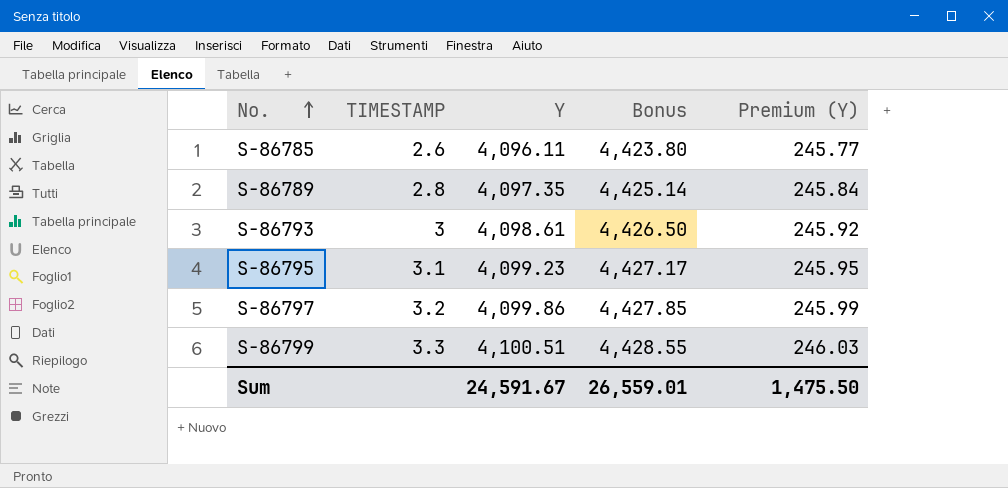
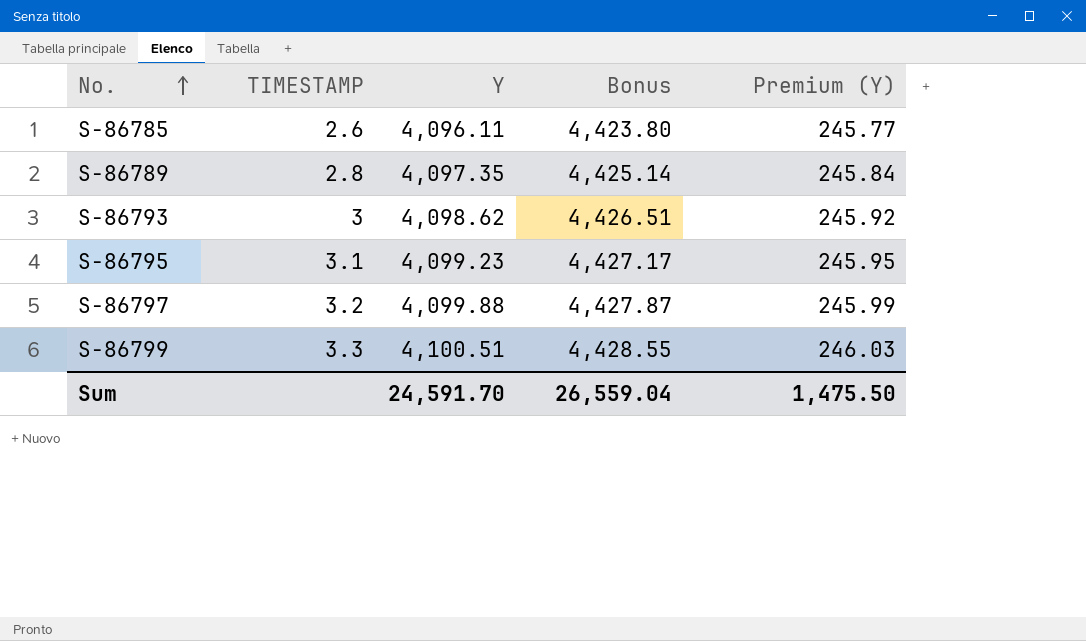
S-86793 | Y: 4,098.61 -> 4,098.62
S-86793 | Bonus: 4,426.50 -> 4,426.51
S-86797 | Y: 4,099.86 -> 4,099.88
S-86797 | Bonus: 4,427.85 -> 4,427.87
Sum | Y: 24,591.67 -> 24,591.70
Sum | Bonus: 26,559.01 -> 26,559.04

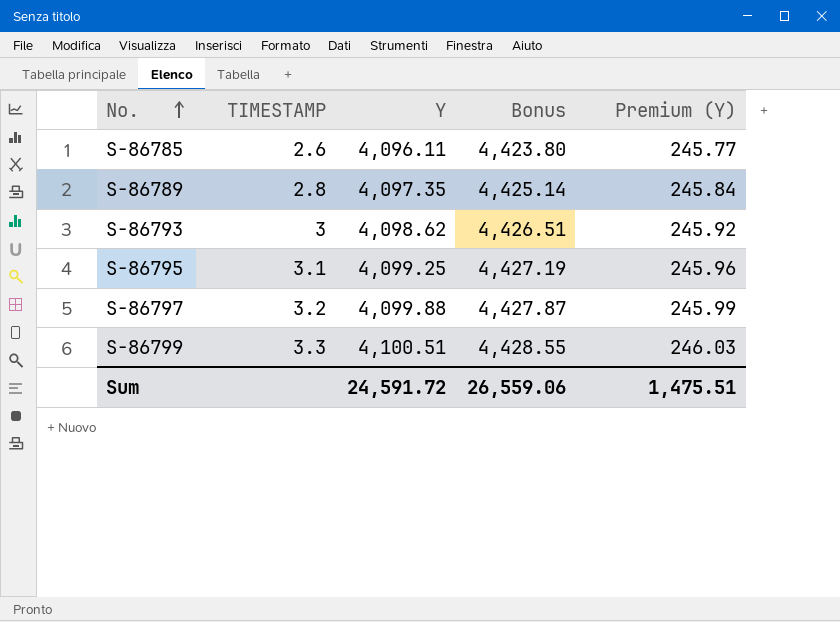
S-86795 | Y: 4,099.23 -> 4,099.25
S-86795 | Bonus: 4,427.17 -> 4,427.19
S-86795 | Premium (Y): 245.95 -> 245.96
Sum | Y: 24,591.70 -> 24,591.72
Sum | Bonus: 26,559.04 -> 26,559.06
Sum | Premium (Y): 1,475.50 -> 1,475.51

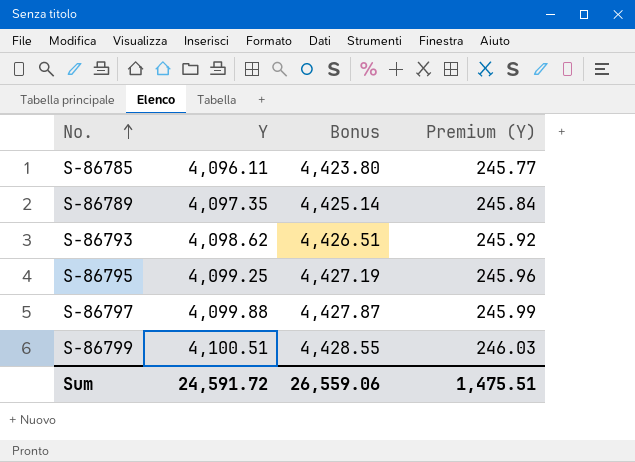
column TIMESTAMP | position: 2 -> none

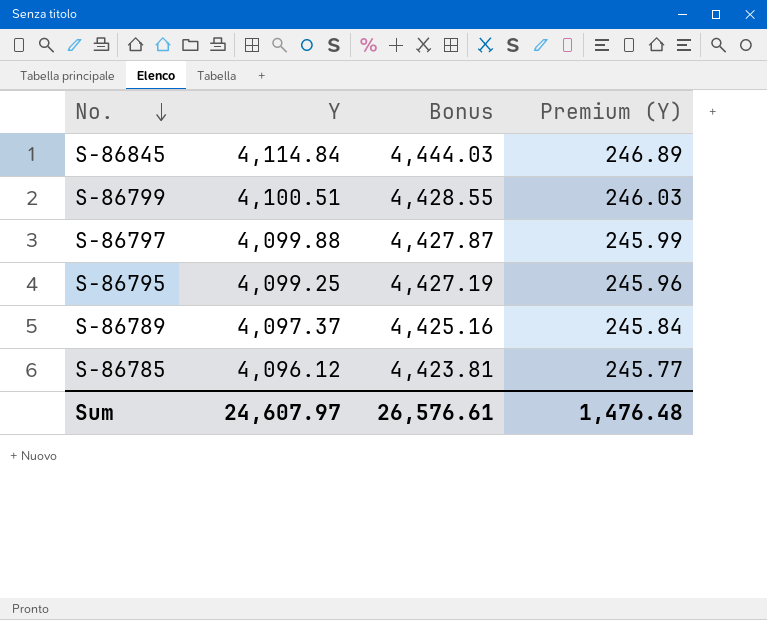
row order: No. ascending -> No. descending
row S-86793: 4,098.62 | 4,426.51 | 245.92 -> none
row S-86845: none -> 4,114.84 | 4,444.03 | 246.89
S-86789 | Y: 4,097.35 -> 4,097.37
S-86789 | Bonus: 4,425.14 -> 4,425.16
S-86785 | Y: 4,096.11 -> 4,096.12
S-86785 | Bonus: 4,423.80 -> 4,423.81
Sum | Y: 24,591.72 -> 24,607.97
Sum | Bonus: 26,559.06 -> 26,576.61
Sum | Premium (Y): 1,475.51 -> 1,476.48

